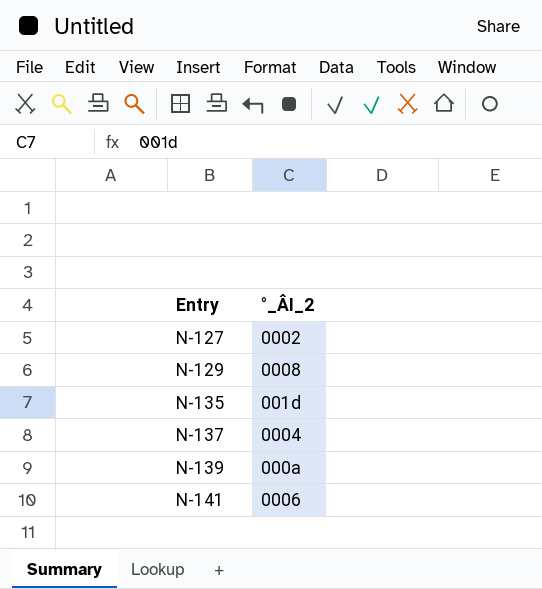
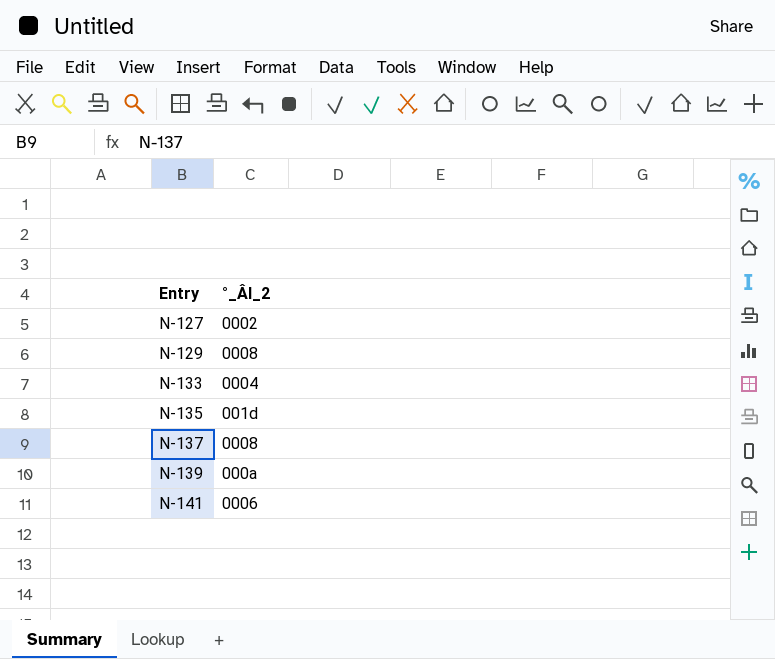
row N-133: none -> 0004
N-137 | °_ÂI_2: 0004 -> 0008

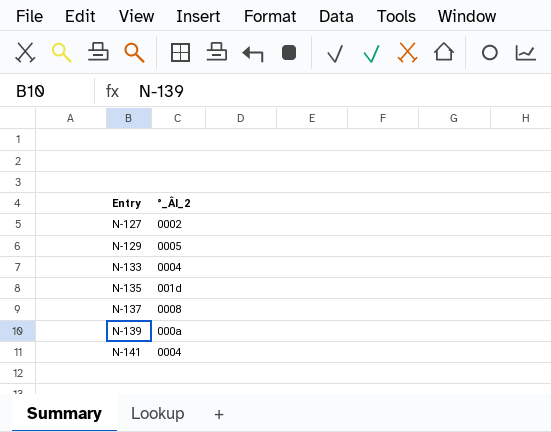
N-129 | °_ÂI_2: 0008 -> 0005
N-141 | °_ÂI_2: 0006 -> 0004

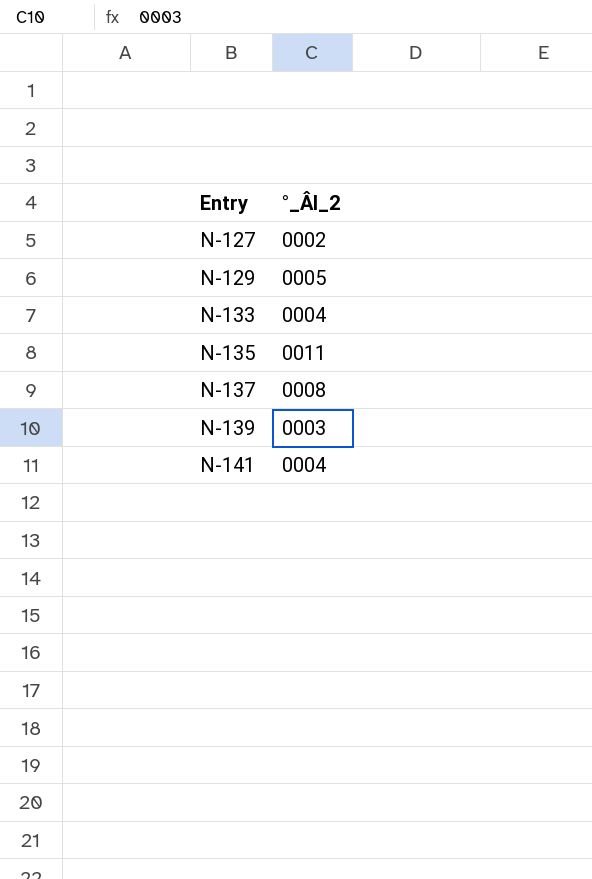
N-135 | °_ÂI_2: 001d -> 0011
N-139 | °_ÂI_2: 000a -> 0003

